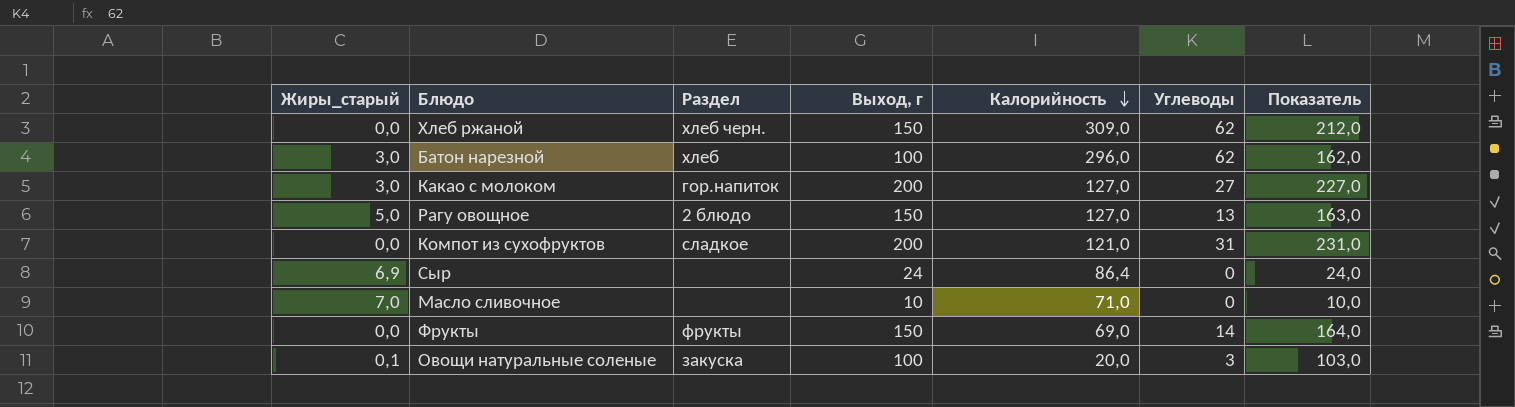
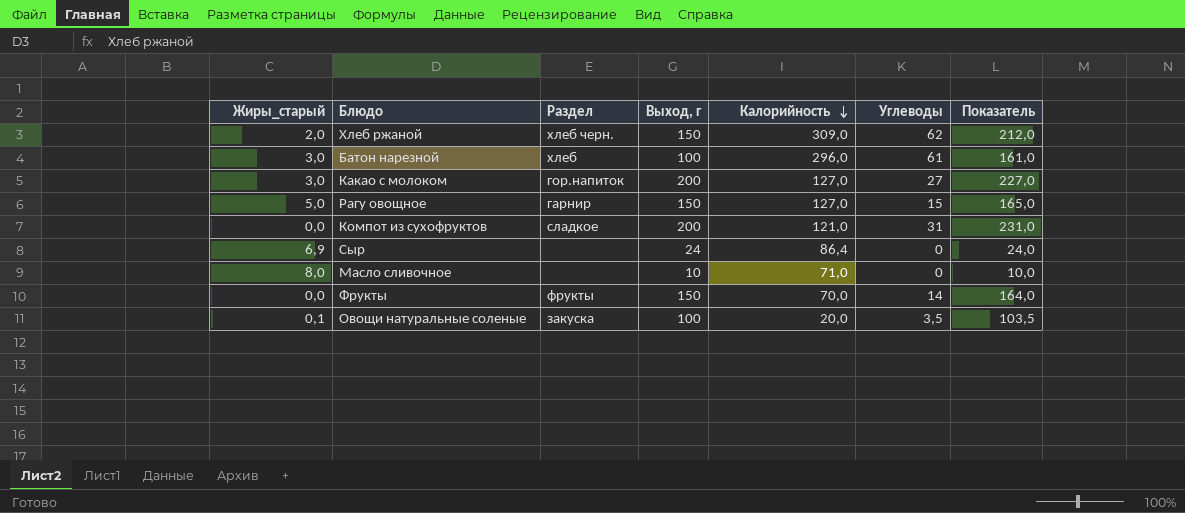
Хлеб ржаной | Жиры_старый: 0,0 -> 2,0
Батон нарезной | Углеводы: 62 -> 61
Батон нарезной | Показатель: 162,0 -> 161,0
Рагу овощное | Раздел: 2 блюдо -> гарнир
Рагу овощное | Углеводы: 13 -> 15
Рагу овощное | Показатель: 163,0 -> 165,0
Масло сливочное | Жиры_старый: 7,0 -> 8,0
Фрукты | Калорийность: 69,0 -> 70,0
Овощи натуральные соленые | Углеводы: 3 -> 3,5
Овощи натуральные соленые | Показатель: 103,0 -> 103,5

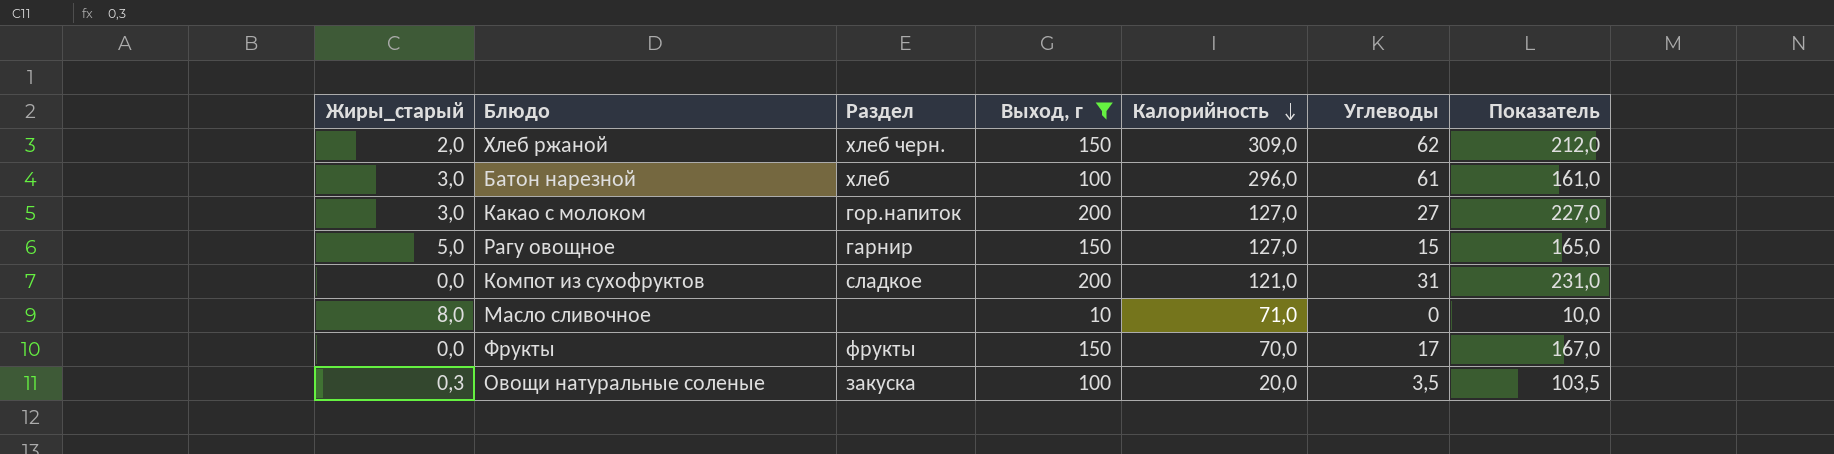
filter: none -> Выход, г != 24
Фрукты | Углеводы: 14 -> 17
Фрукты | Показатель: 164,0 -> 167,0
Овощи натуральные соленые | Жиры_старый: 0,1 -> 0,3

